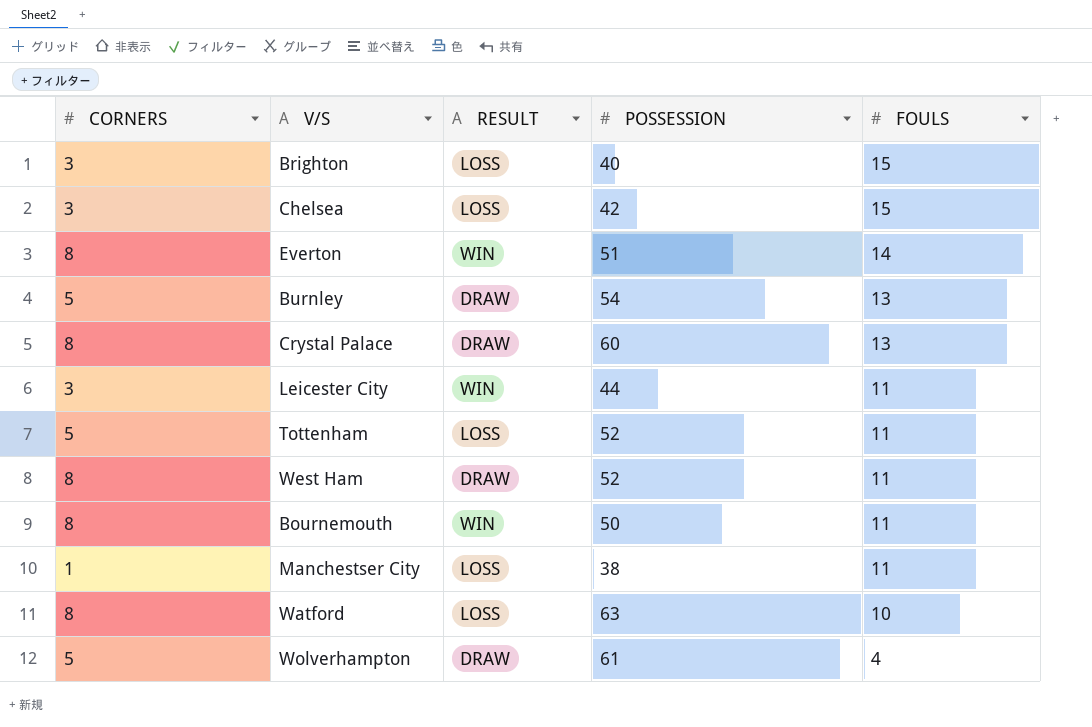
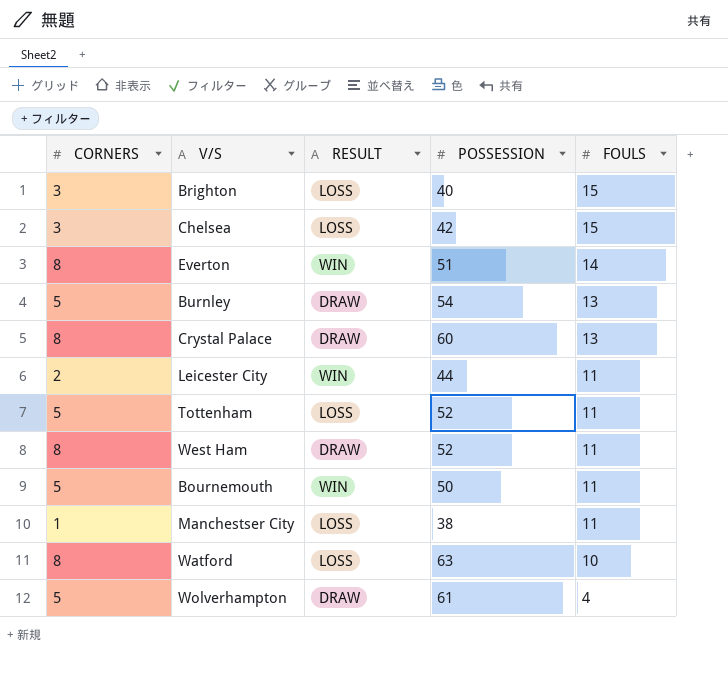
Leicester City | CORNERS: 3 -> 2
Bournemouth | CORNERS: 8 -> 5

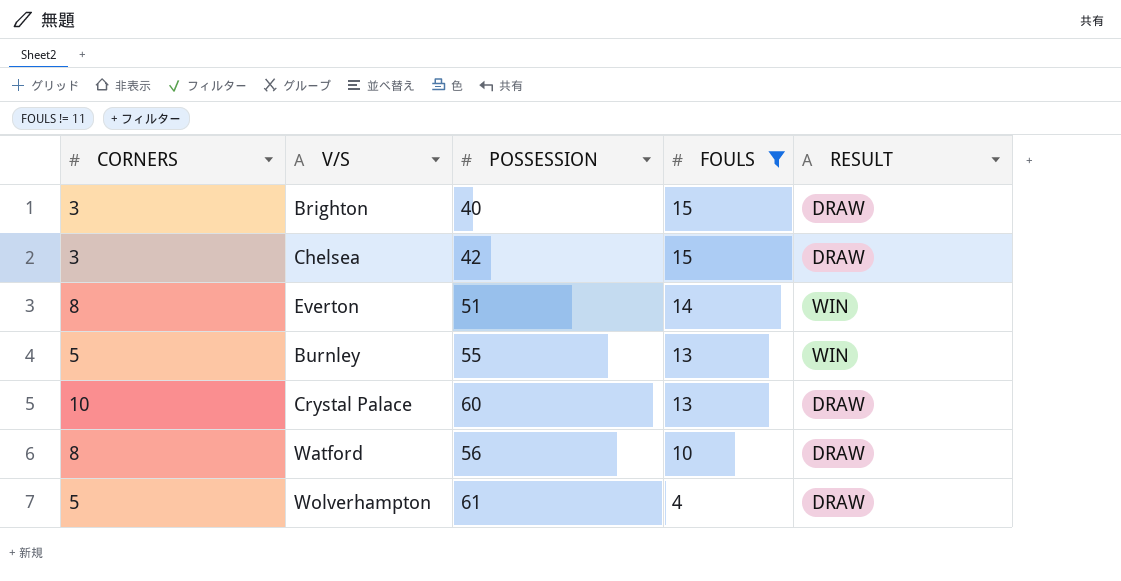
filter: none -> FOULS != 11
column RESULT | position: 3 -> 5
Brighton | RESULT: LOSS -> DRAW
Chelsea | RESULT: LOSS -> DRAW
Burnley | POSSESSION: 54 -> 55
Burnley | RESULT: DRAW -> WIN
Crystal Palace | CORNERS: 8 -> 10
Watford | POSSESSION: 63 -> 56
Watford | RESULT: LOSS -> DRAW

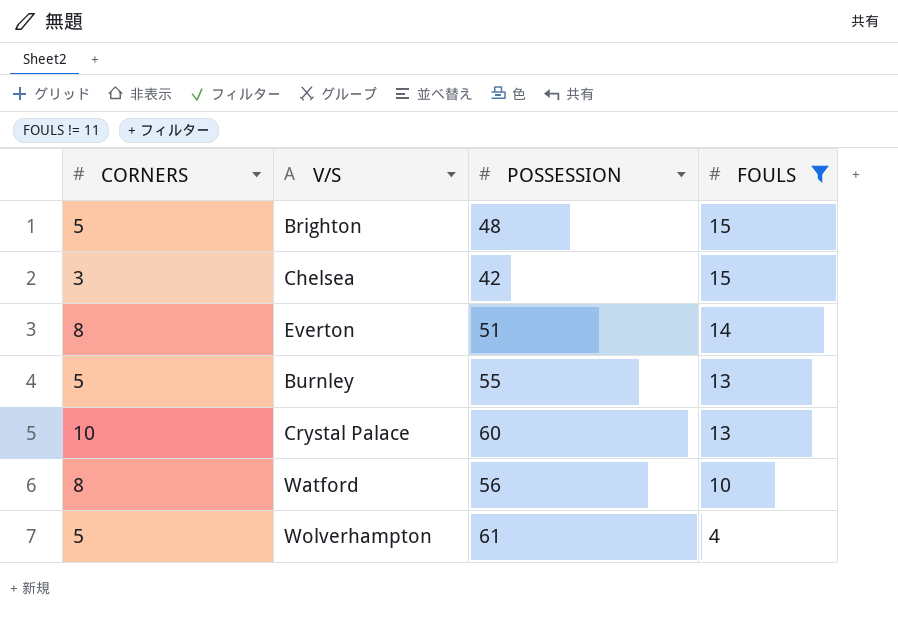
column RESULT | position: 5 -> none
Brighton | CORNERS: 3 -> 5
Brighton | POSSESSION: 40 -> 48

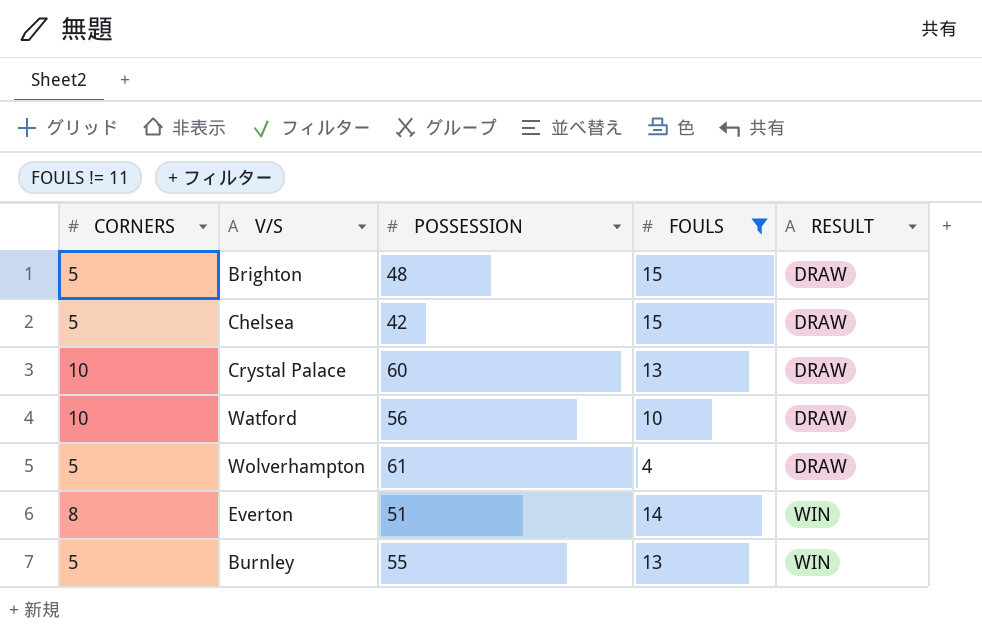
row order: FOULS descending -> RESULT ascending
column RESULT | position: none -> 5
Chelsea | CORNERS: 3 -> 5
Watford | CORNERS: 8 -> 10

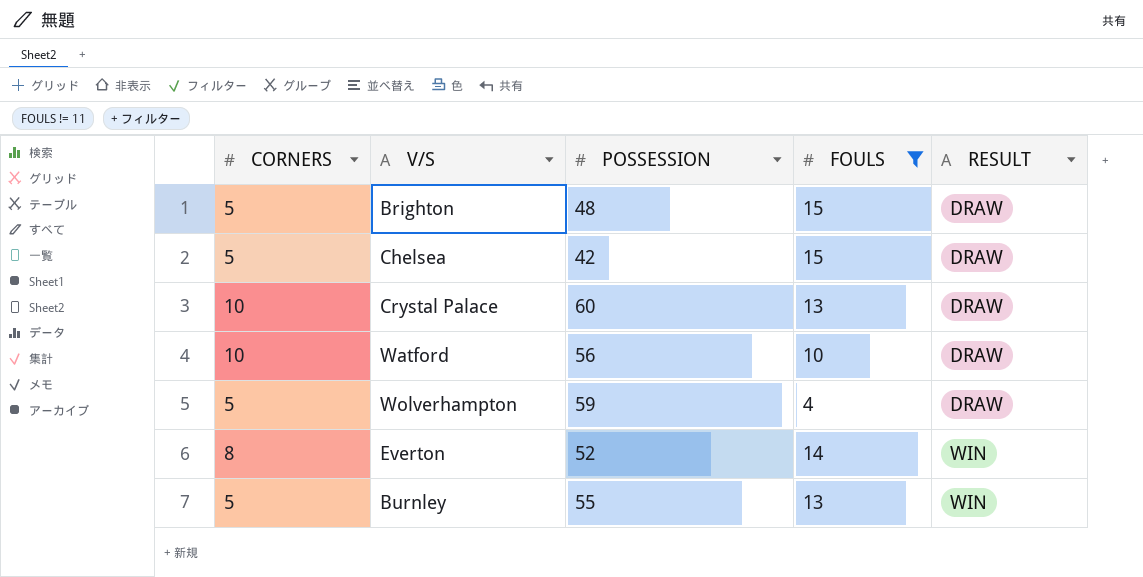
Wolverhampton | POSSESSION: 61 -> 59
Everton | POSSESSION: 51 -> 52

